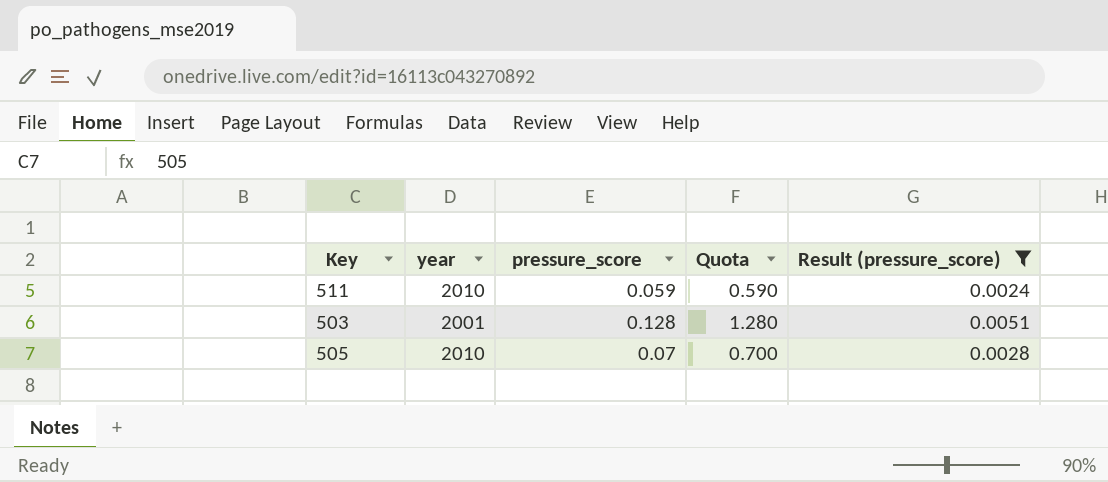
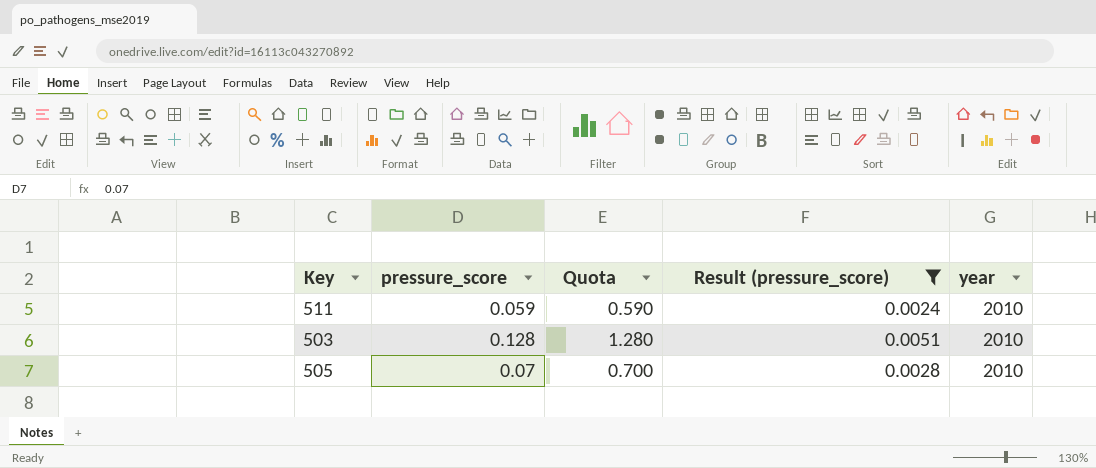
column year | position: 2 -> 5
503 | year: 2001 -> 2010

